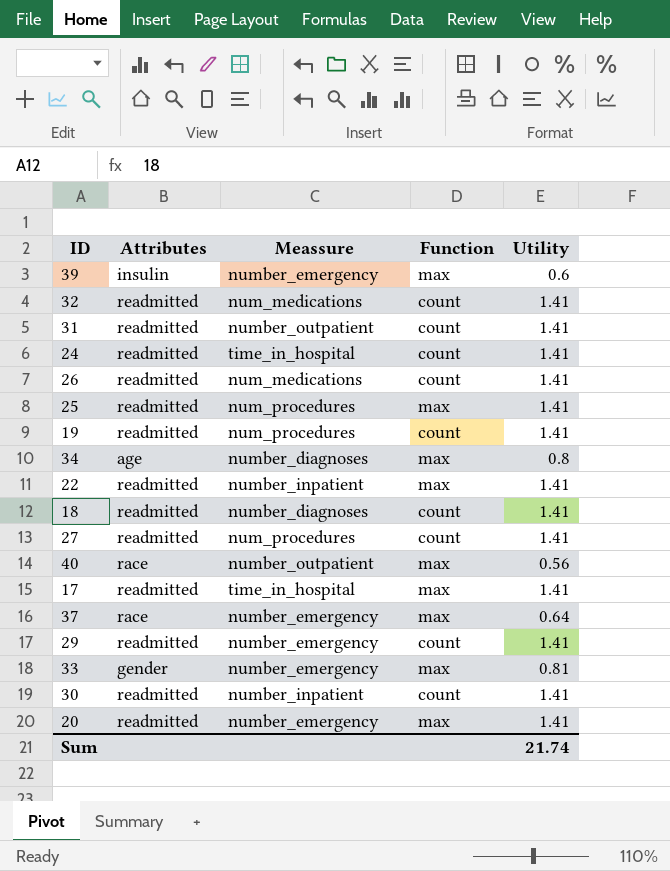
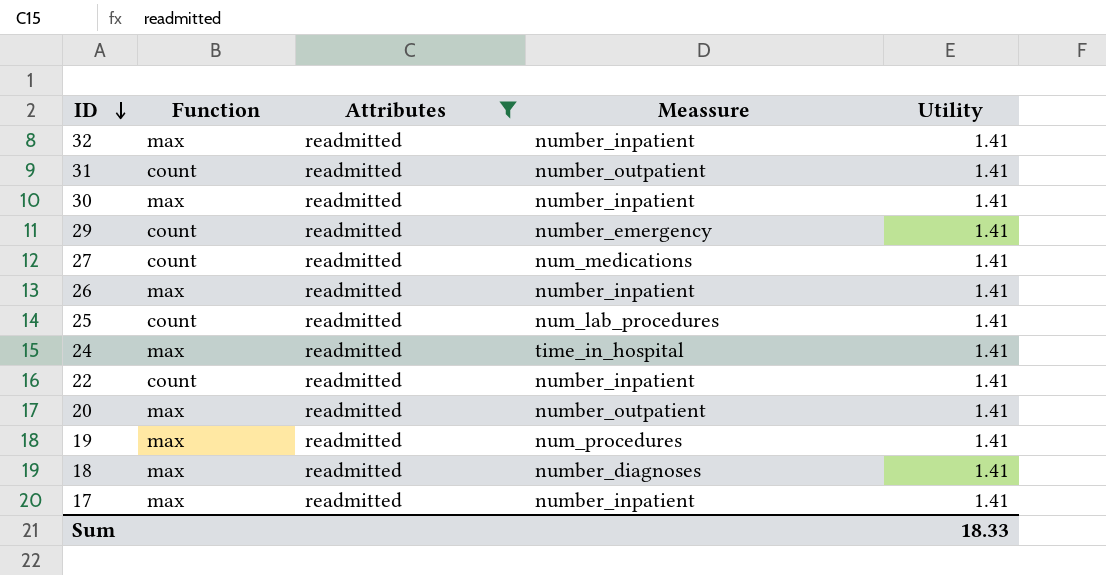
filter: none -> Attributes = readmitted
row order: none -> ID descending
column Function | position: 4 -> 2
32 | Function: count -> max
32 | Meassure: num_medications -> number_inpatient
30 | Function: count -> max
27 | Meassure: num_procedures -> num_medications
26 | Function: count -> max
26 | Meassure: num_medications -> number_inpatient
25 | Function: max -> count
25 | Meassure: num_procedures -> num_lab_procedures
24 | Function: count -> max
22 | Function: max -> count
20 | Meassure: number_emergency -> number_outpatient
19 | Function: count -> max
18 | Function: count -> max
17 | Meassure: time_in_hospital -> number_inpatient
Sum | Utility: 21.74 -> 18.33

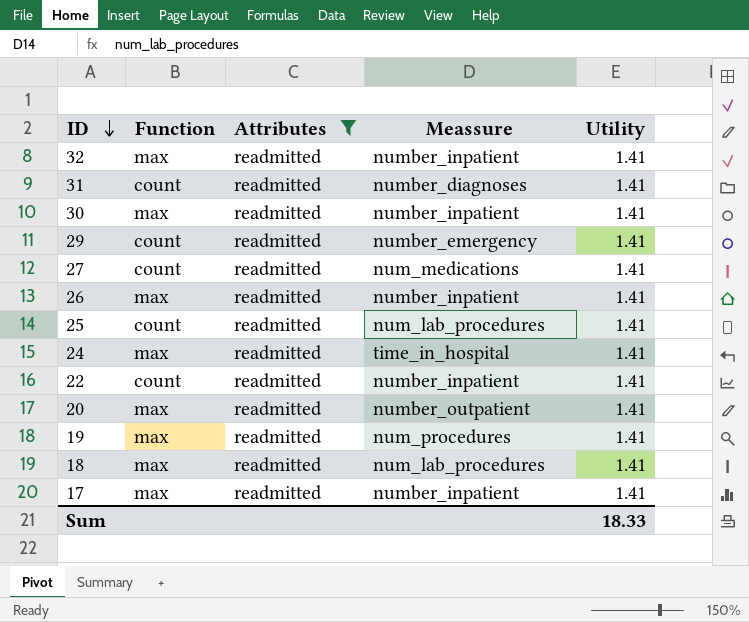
31 | Meassure: number_outpatient -> number_diagnoses
18 | Meassure: number_diagnoses -> num_lab_procedures

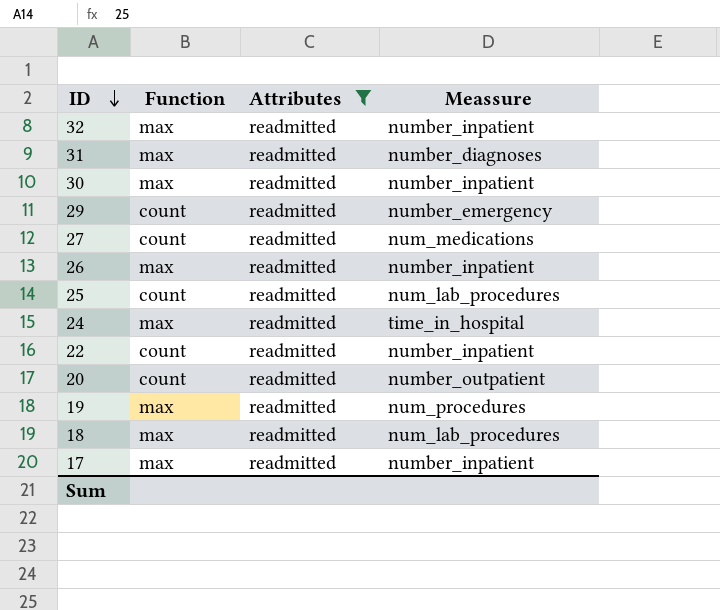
column Utility | position: 5 -> none
31 | Function: count -> max
20 | Function: max -> count

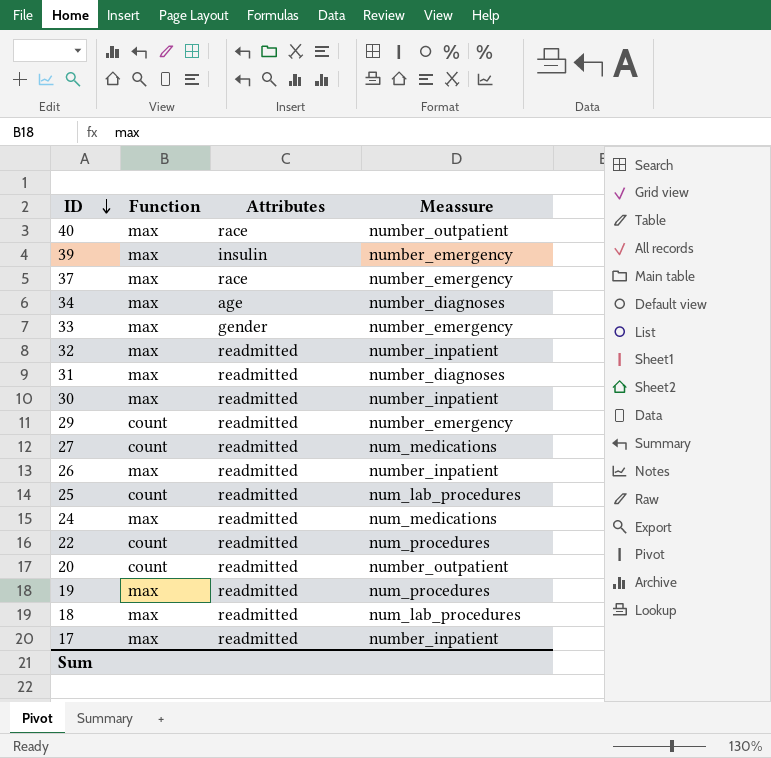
filter: Attributes = readmitted -> none
24 | Meassure: time_in_hospital -> num_medications
22 | Meassure: number_inpatient -> num_procedures

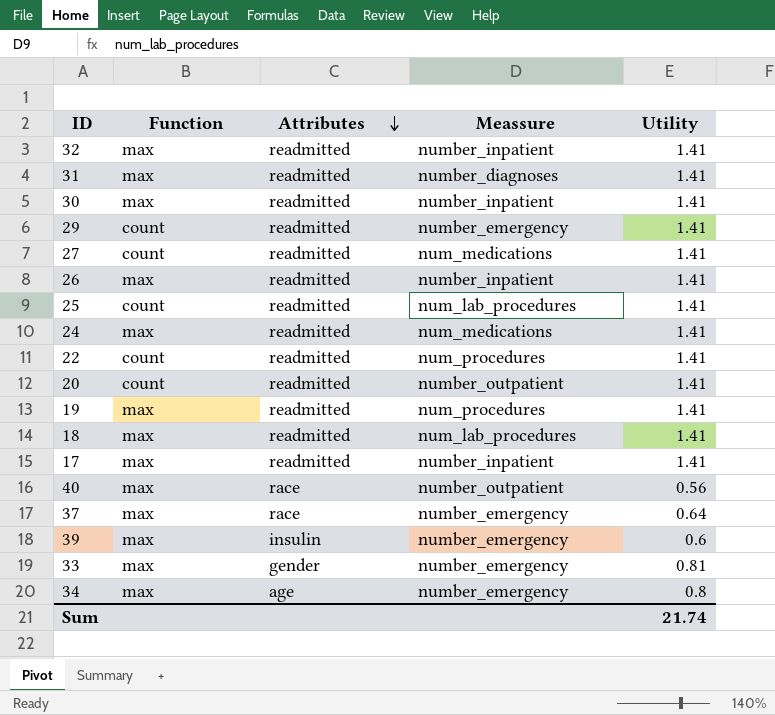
row order: ID descending -> Attributes descending
column Utility | position: none -> 5
34 | Meassure: number_diagnoses -> number_emergency

